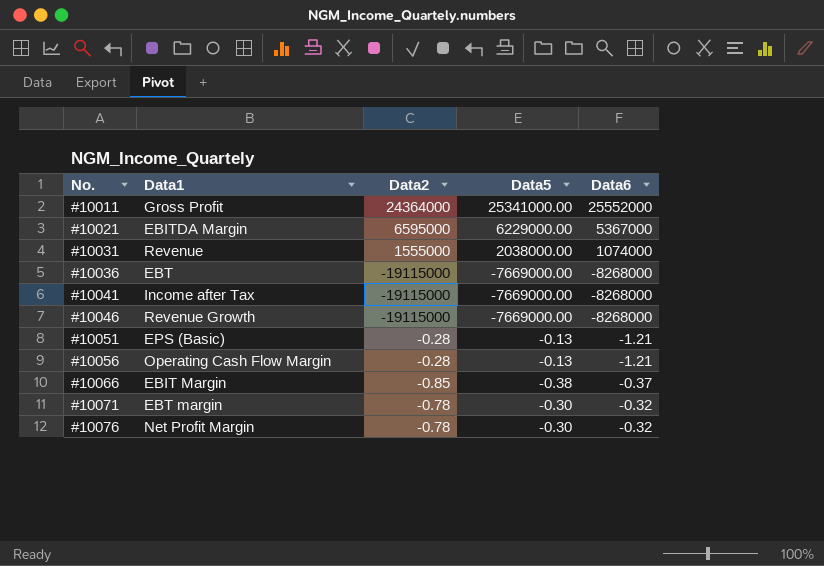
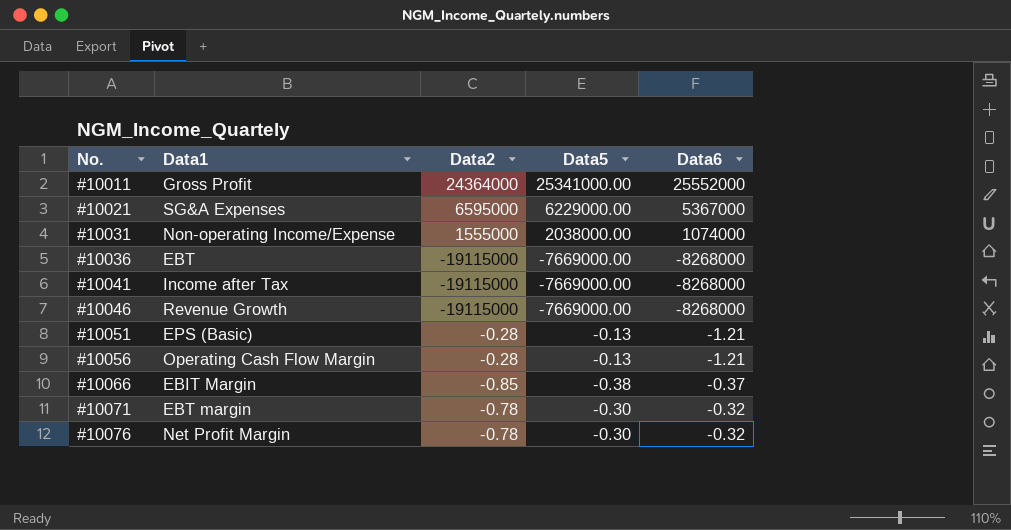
#10021 | Data1: EBITDA Margin -> SG&A Expenses
#10031 | Data1: Revenue -> Non-operating Income/Expense

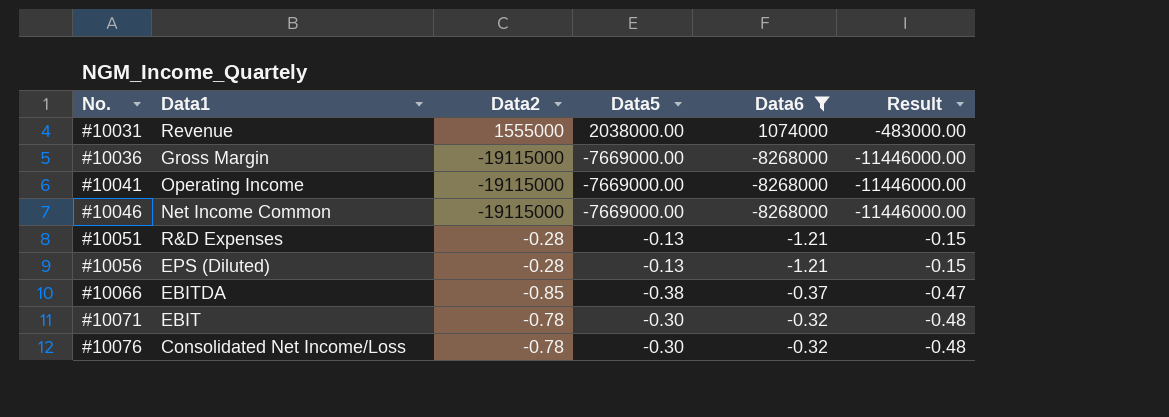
filter: none -> Data6 <= 1074000
column Result | formula: none -> [Data2] - [Data5]
#10031 | Data1: Non-operating Income/Expense -> Revenue
#10036 | Data1: EBT -> Gross Margin
#10041 | Data1: Income after Tax -> Operating Income
#10046 | Data1: Revenue Growth -> Net Income Common
#10051 | Data1: EPS (Basic) -> R&D Expenses
#10056 | Data1: Operating Cash Flow Margin -> EPS (Diluted)
#10066 | Data1: EBIT Margin -> EBITDA
#10071 | Data1: EBT margin -> EBIT
#10076 | Data1: Net Profit Margin -> Consolidated Net Income/Loss

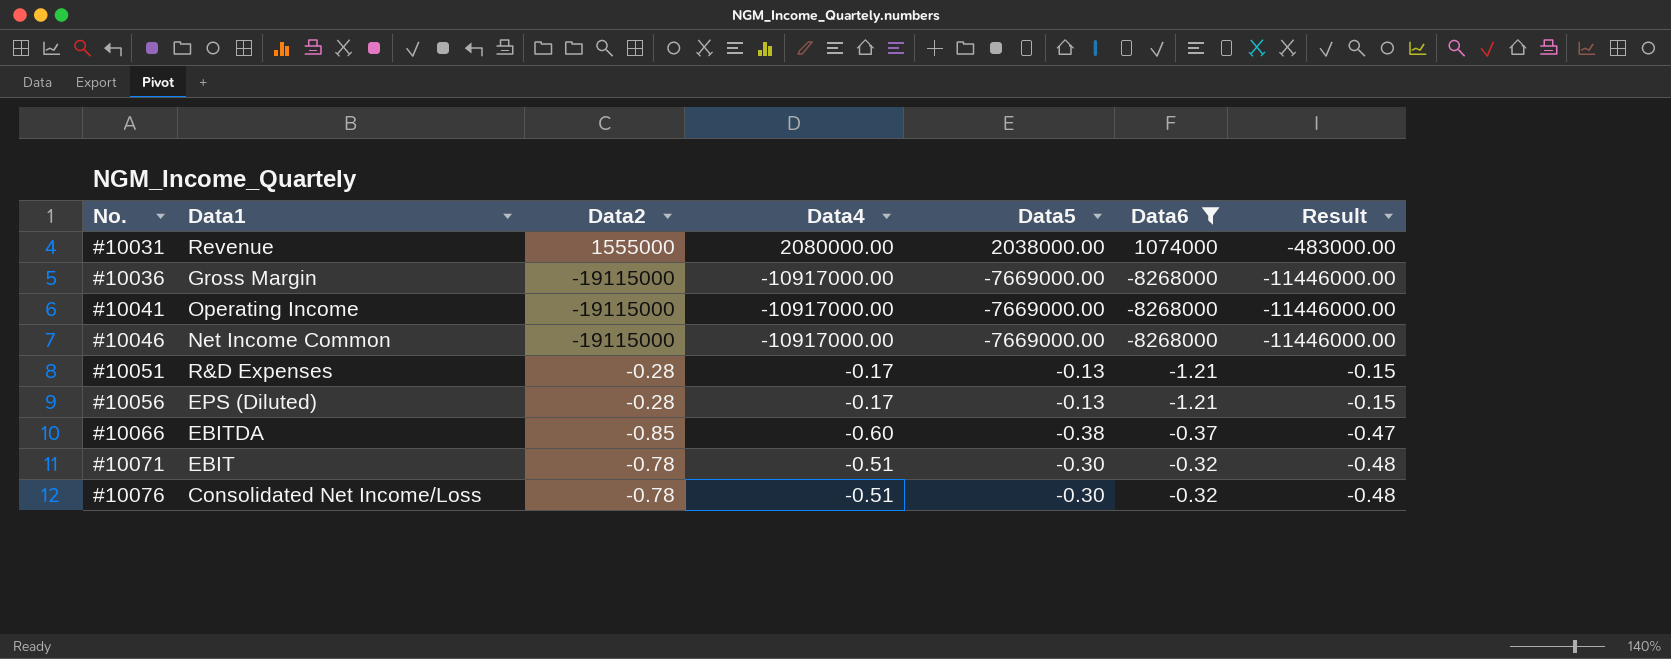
column Data4 | position: none -> 4

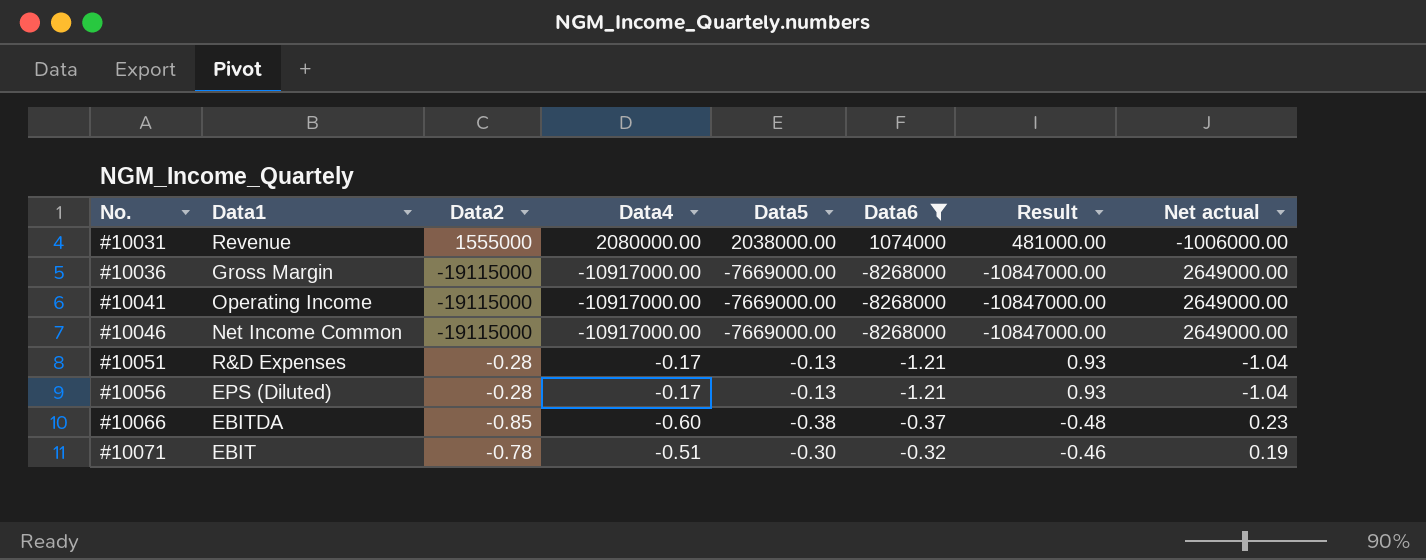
column Result | formula: [Data2] - [Data5] -> [Data2] - [Data6]
column Net actual | formula: none -> [Data6] - [Data4]
row #10076: Consolidated Net Income/Loss | -0.78 | -0.51 | -0.30 | -0.32 | -0.48 -> none

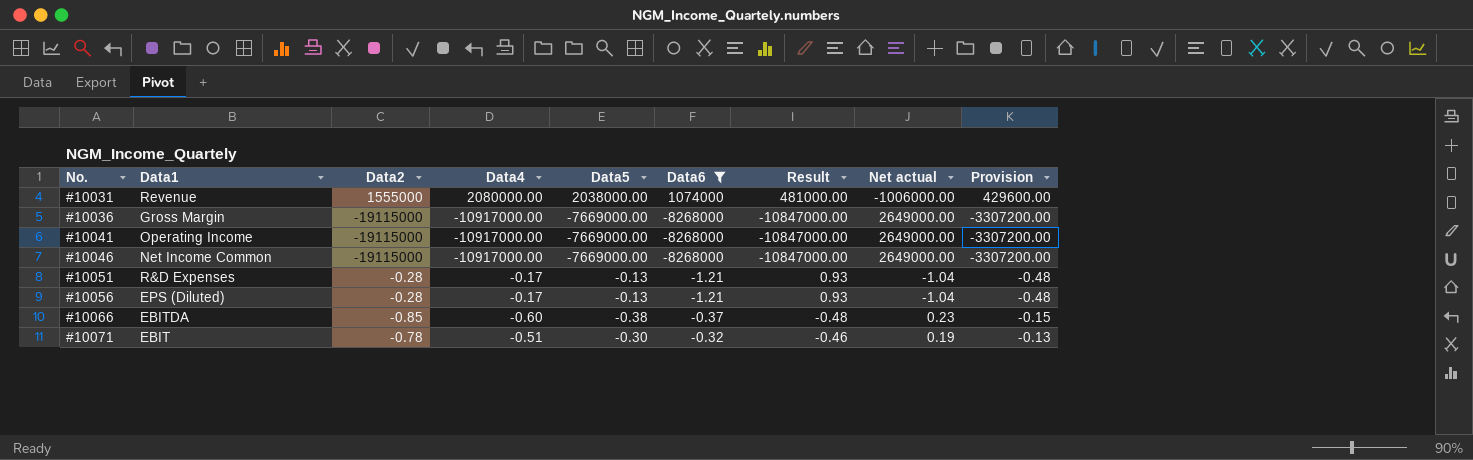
column Provision | formula: none -> [Data6] * 0.4

